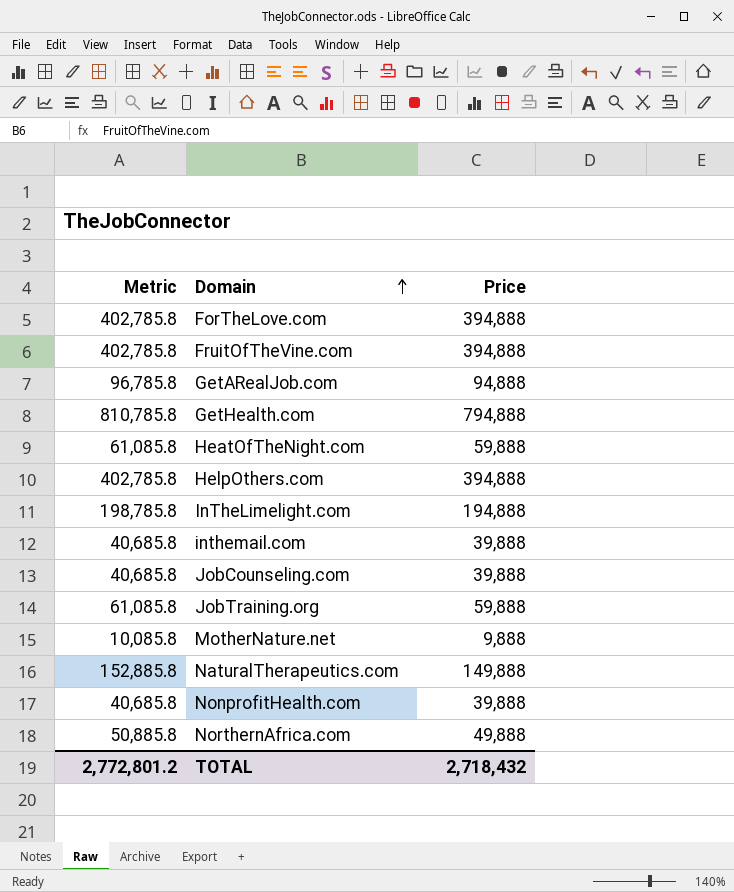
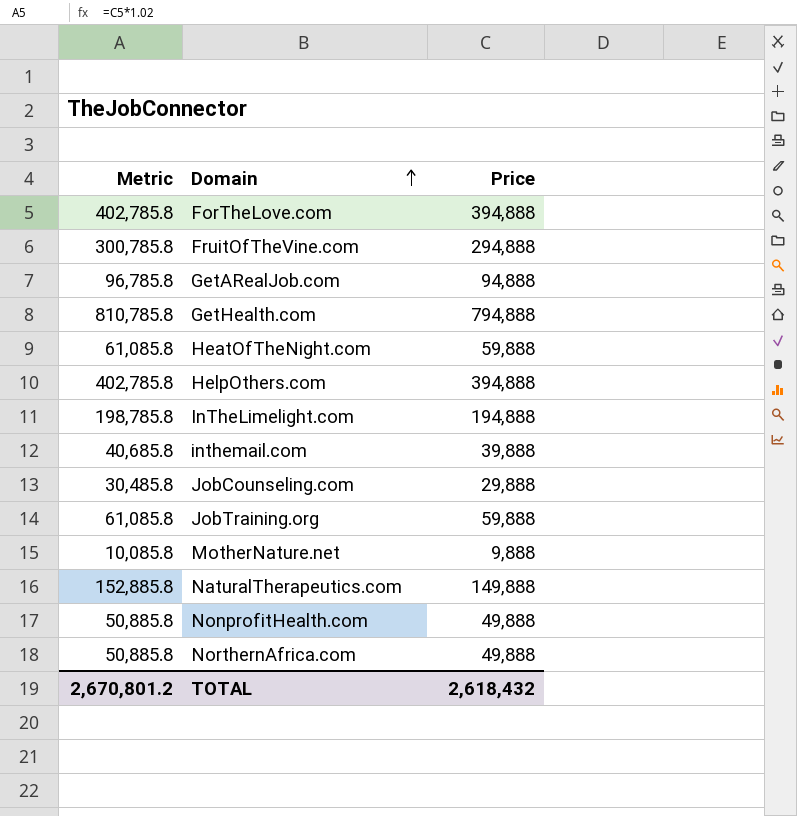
FruitOfTheVine.com | Metric: 402,785.8 -> 300,785.8
FruitOfTheVine.com | Price: 394,888 -> 294,888
JobCounseling.com | Metric: 40,685.8 -> 30,485.8
JobCounseling.com | Price: 39,888 -> 29,888
NonprofitHealth.com | Metric: 40,685.8 -> 50,885.8
NonprofitHealth.com | Price: 39,888 -> 49,888
TOTAL | Metric: 2,772,801.2 -> 2,670,801.2
TOTAL | Price: 2,718,432 -> 2,618,432

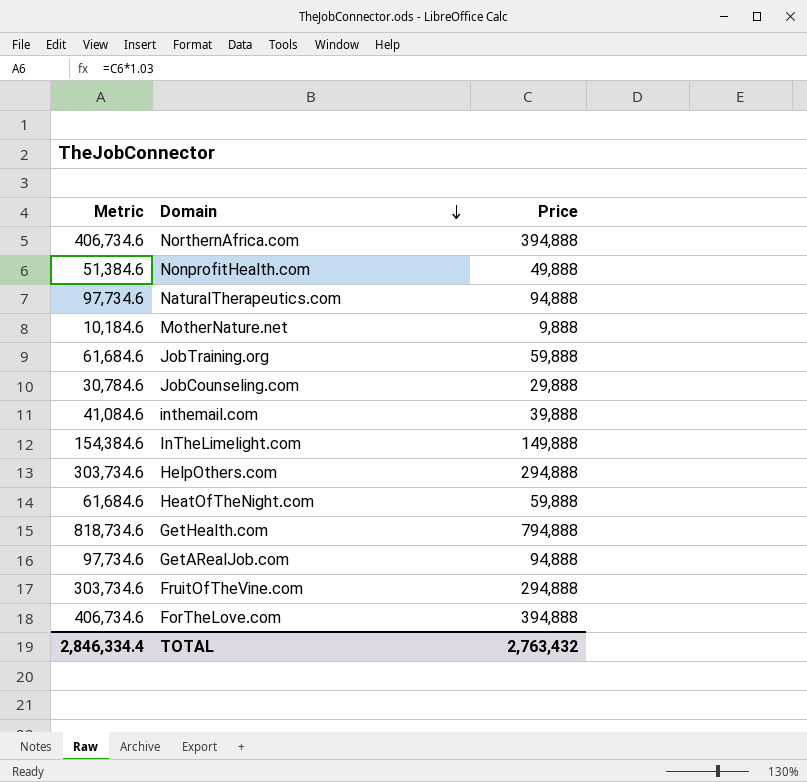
row order: Domain ascending -> Domain descending
column Metric | formula: [Price] * 1.02 -> [Price] * 1.03
NorthernAfrica.com | Price: 49,888 -> 394,888
NaturalTherapeutics.com | Price: 149,888 -> 94,888
InTheLimelight.com | Price: 194,888 -> 149,888
HelpOthers.com | Price: 394,888 -> 294,888
TOTAL | Metric: 2,670,801.2 -> 2,846,334.4
TOTAL | Price: 2,618,432 -> 2,763,432

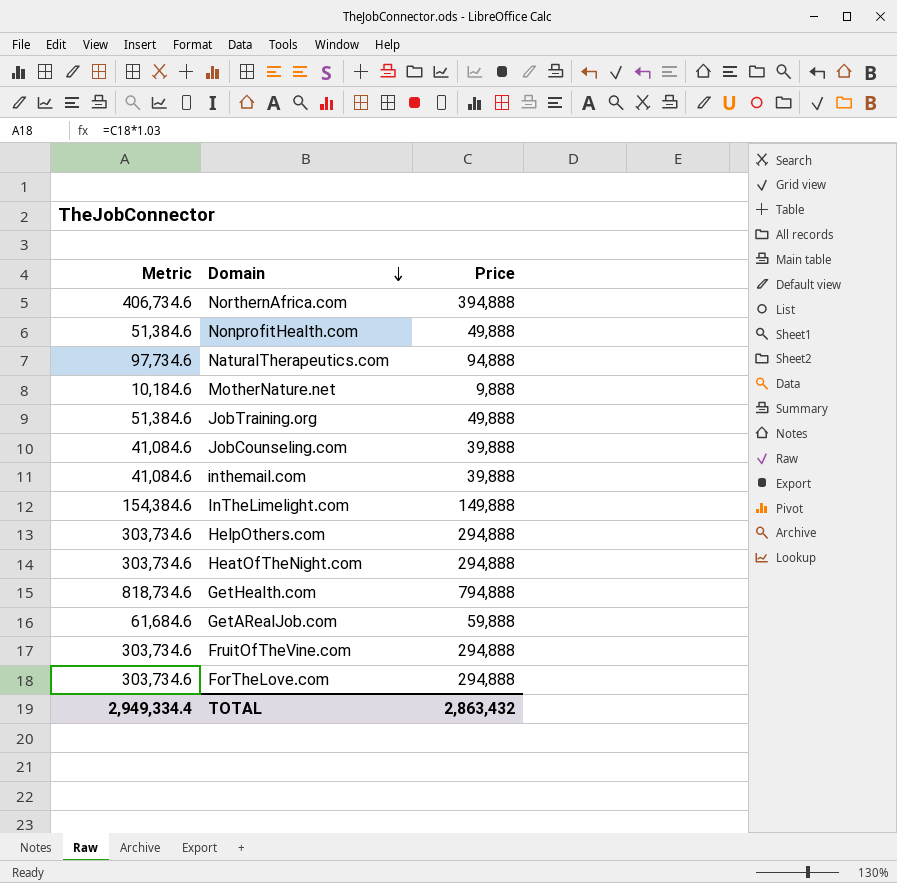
JobTraining.org | Metric: 61,684.6 -> 51,384.6
JobTraining.org | Price: 59,888 -> 49,888
JobCounseling.com | Metric: 30,784.6 -> 41,084.6
JobCounseling.com | Price: 29,888 -> 39,888
HeatOfTheNight.com | Metric: 61,684.6 -> 303,734.6
HeatOfTheNight.com | Price: 59,888 -> 294,888
GetARealJob.com | Metric: 97,734.6 -> 61,684.6
GetARealJob.com | Price: 94,888 -> 59,888
ForTheLove.com | Metric: 406,734.6 -> 303,734.6
ForTheLove.com | Price: 394,888 -> 294,888
TOTAL | Metric: 2,846,334.4 -> 2,949,334.4
TOTAL | Price: 2,763,432 -> 2,863,432

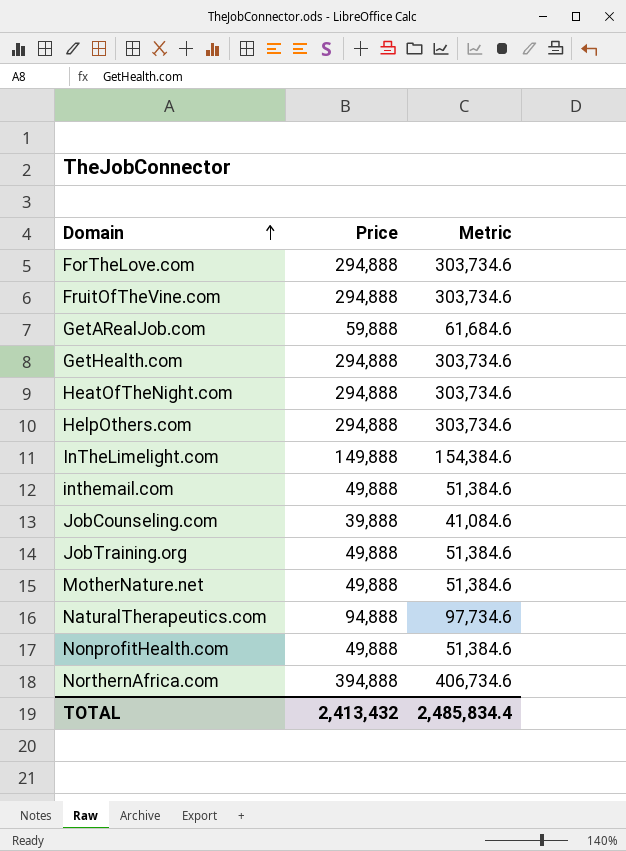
row order: Domain descending -> Domain ascending
column Metric | position: 1 -> 3
GetHealth.com | Price: 794,888 -> 294,888
GetHealth.com | Metric: 818,734.6 -> 303,734.6
inthemail.com | Price: 39,888 -> 49,888
inthemail.com | Metric: 41,084.6 -> 51,384.6
MotherNature.net | Price: 9,888 -> 49,888
MotherNature.net | Metric: 10,184.6 -> 51,384.6
TOTAL | Price: 2,863,432 -> 2,413,432
TOTAL | Metric: 2,949,334.4 -> 2,485,834.4

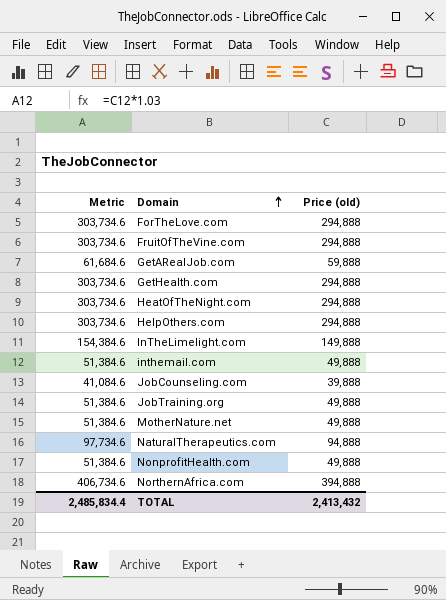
column Metric | position: 3 -> 1
column name: Price -> Price (old)

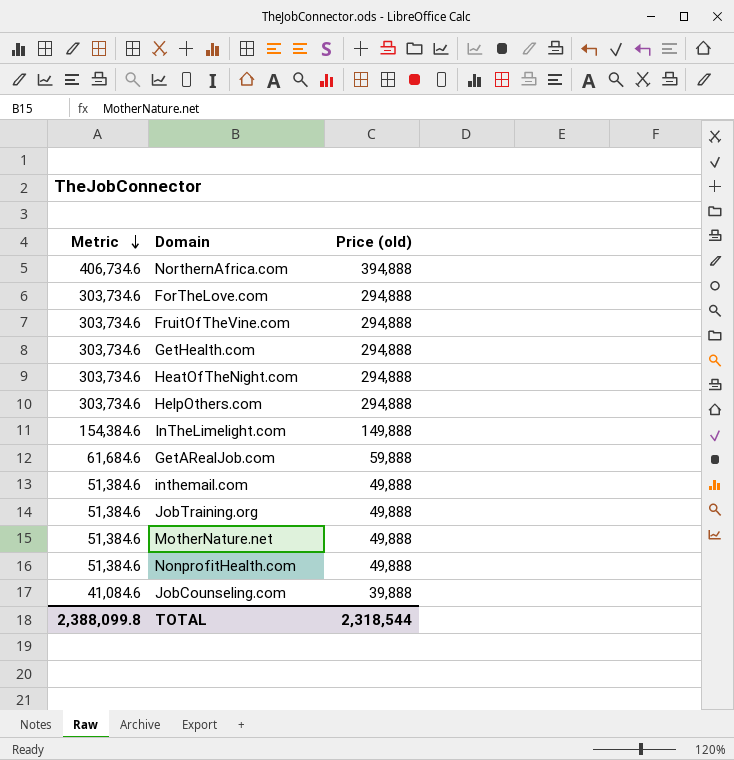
row order: Domain ascending -> Metric descending
row NaturalTherapeutics.com: 97,734.6 | 94,888 -> none
TOTAL | Metric: 2,485,834.4 -> 2,388,099.8
TOTAL | Price (old): 2,413,432 -> 2,318,544

